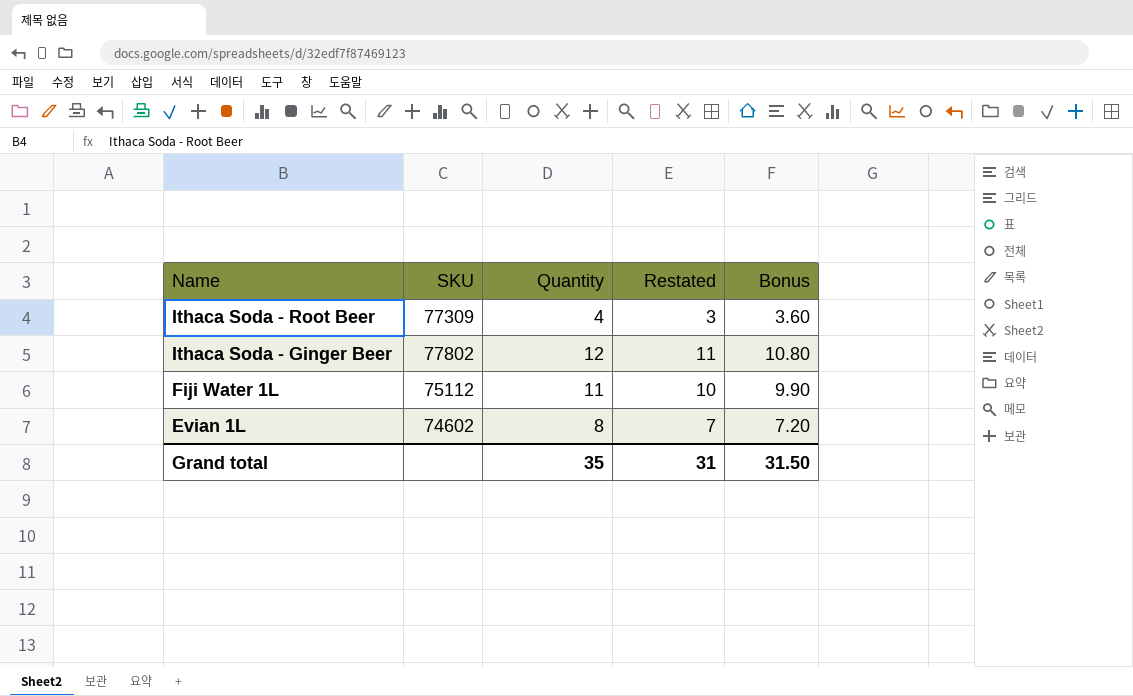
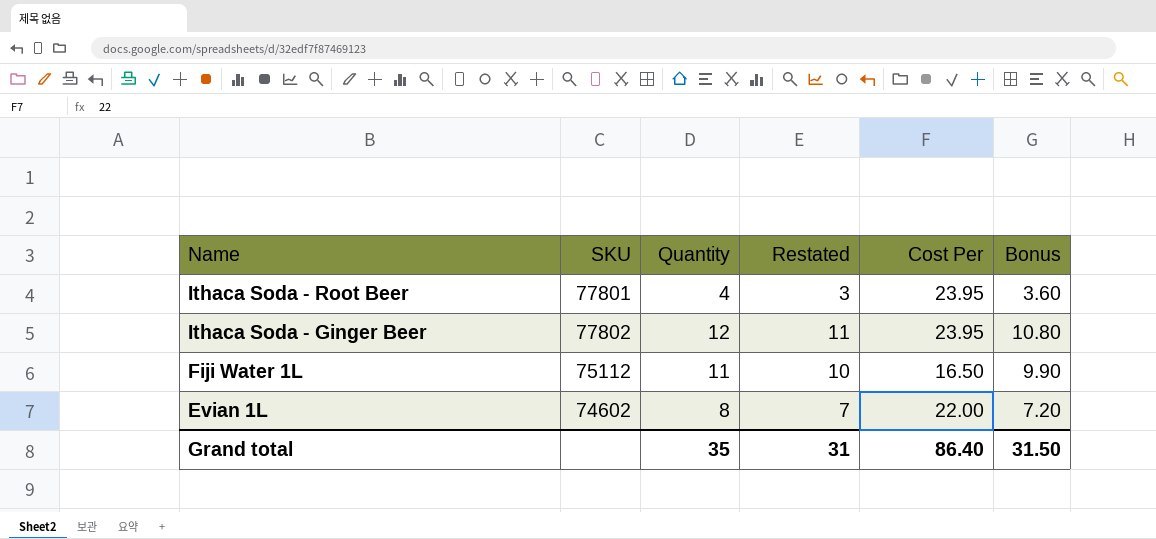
column Cost Per | position: none -> 5
Ithaca Soda - Root Beer | SKU: 77309 -> 77801

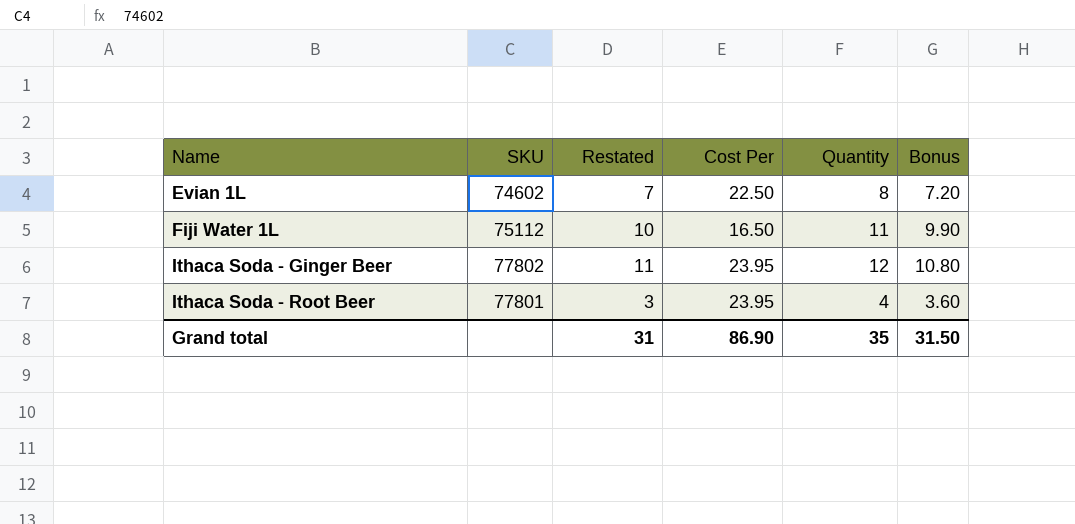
row order: Name descending -> Name ascending
column Quantity | position: 3 -> 5
Evian 1L | Cost Per: 22.00 -> 22.50
Grand total | Cost Per: 86.40 -> 86.90

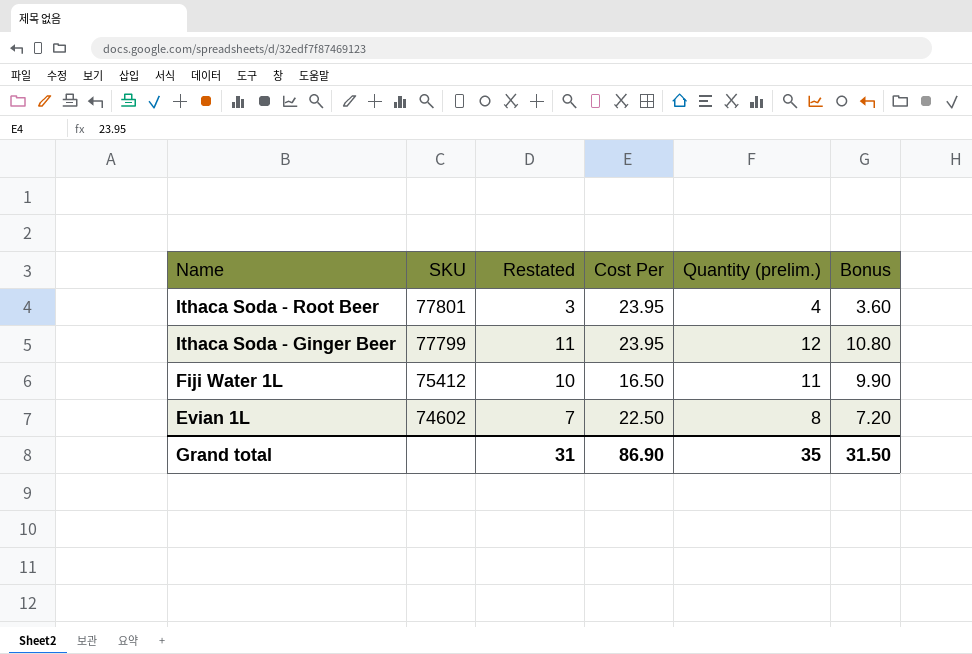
row order: Name ascending -> Name descending
column name: Quantity -> Quantity (prelim.)
Ithaca Soda - Ginger Beer | SKU: 77802 -> 77799
Fiji Water 1L | SKU: 75112 -> 75412

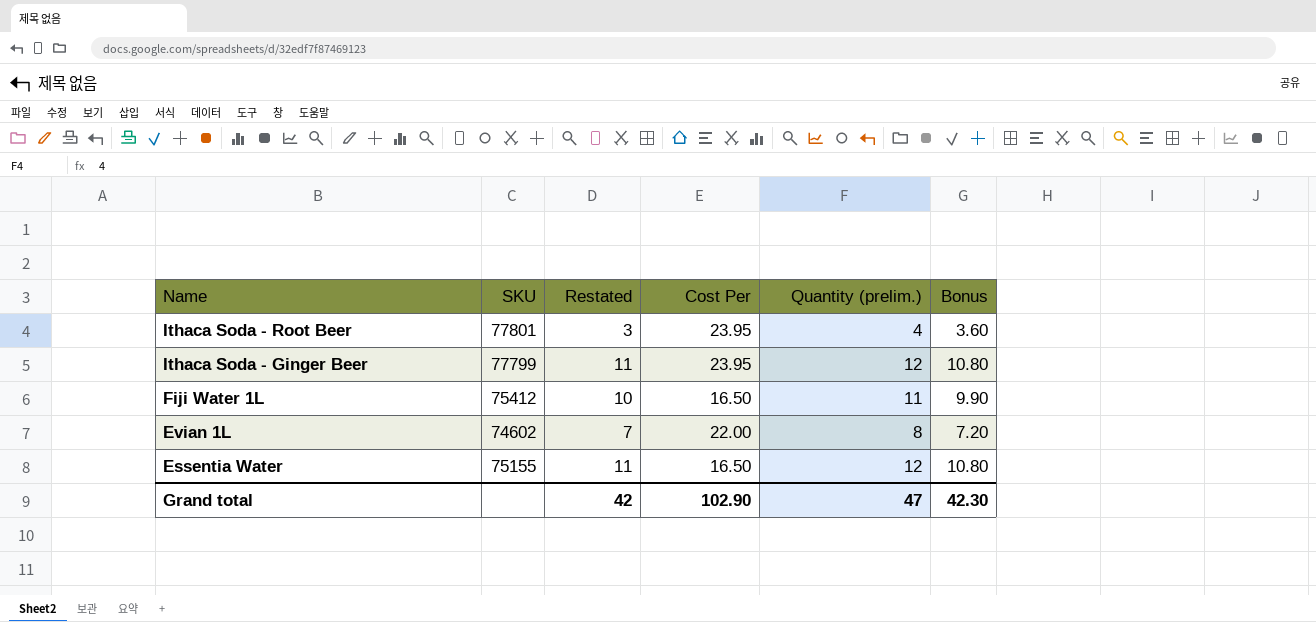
Evian 1L | Cost Per: 22.50 -> 22.00
row Essentia Water: none -> 75155 | 11 | 16.50 | 12 | 10.80
Grand total | Restated: 31 -> 42
Grand total | Cost Per: 86.90 -> 102.90
Grand total | Quantity (prelim.): 35 -> 47
Grand total | Bonus: 31.50 -> 42.30

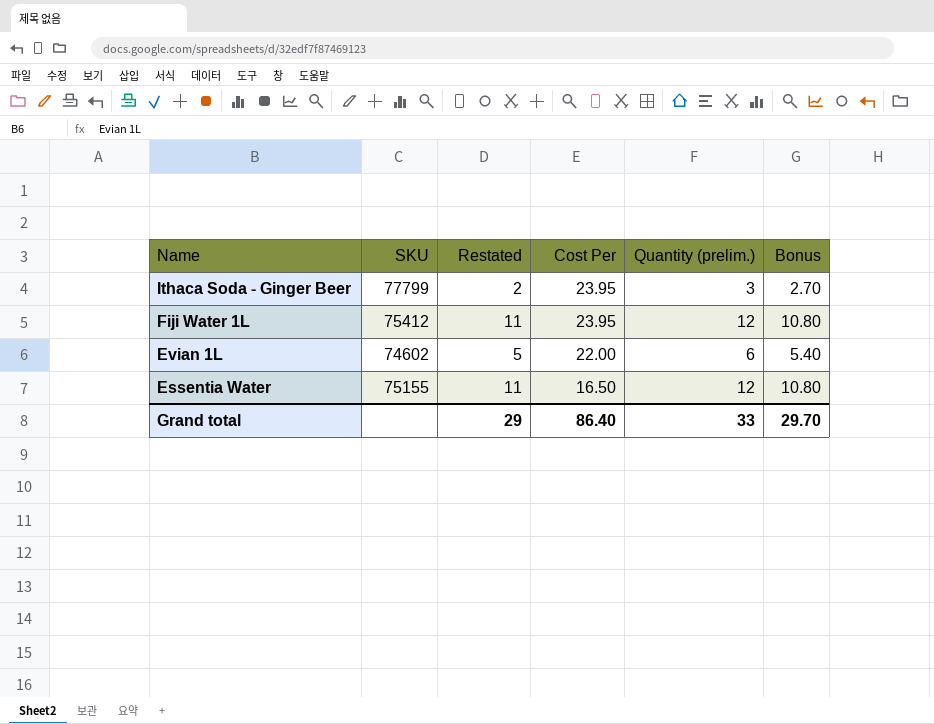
row Ithaca Soda - Root Beer: 77801 | 3 | 23.95 | 4 | 3.60 -> none
Ithaca Soda - Ginger Beer | Restated: 11 -> 2
Ithaca Soda - Ginger Beer | Quantity (prelim.): 12 -> 3
Ithaca Soda - Ginger Beer | Bonus: 10.80 -> 2.70
Fiji Water 1L | Restated: 10 -> 11
Fiji Water 1L | Cost Per: 16.50 -> 23.95
Fiji Water 1L | Quantity (prelim.): 11 -> 12
Fiji Water 1L | Bonus: 9.90 -> 10.80
Evian 1L | Restated: 7 -> 5
Evian 1L | Quantity (prelim.): 8 -> 6
Evian 1L | Bonus: 7.20 -> 5.40
Grand total | Restated: 42 -> 29
Grand total | Cost Per: 102.90 -> 86.40
Grand total | Quantity (prelim.): 47 -> 33
Grand total | Bonus: 42.30 -> 29.70

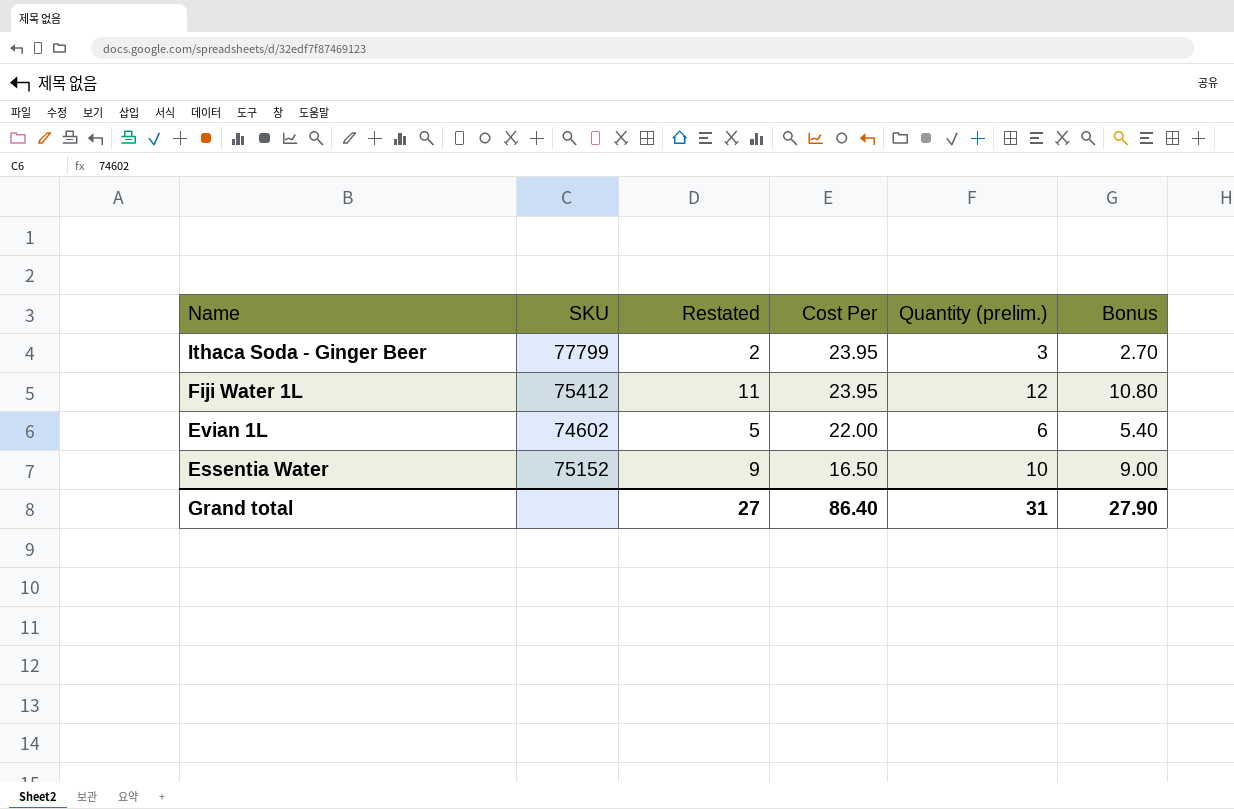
Essentia Water | SKU: 75155 -> 75152
Essentia Water | Restated: 11 -> 9
Essentia Water | Quantity (prelim.): 12 -> 10
Essentia Water | Bonus: 10.80 -> 9.00
Grand total | Restated: 29 -> 27
Grand total | Quantity (prelim.): 33 -> 31
Grand total | Bonus: 29.70 -> 27.90

